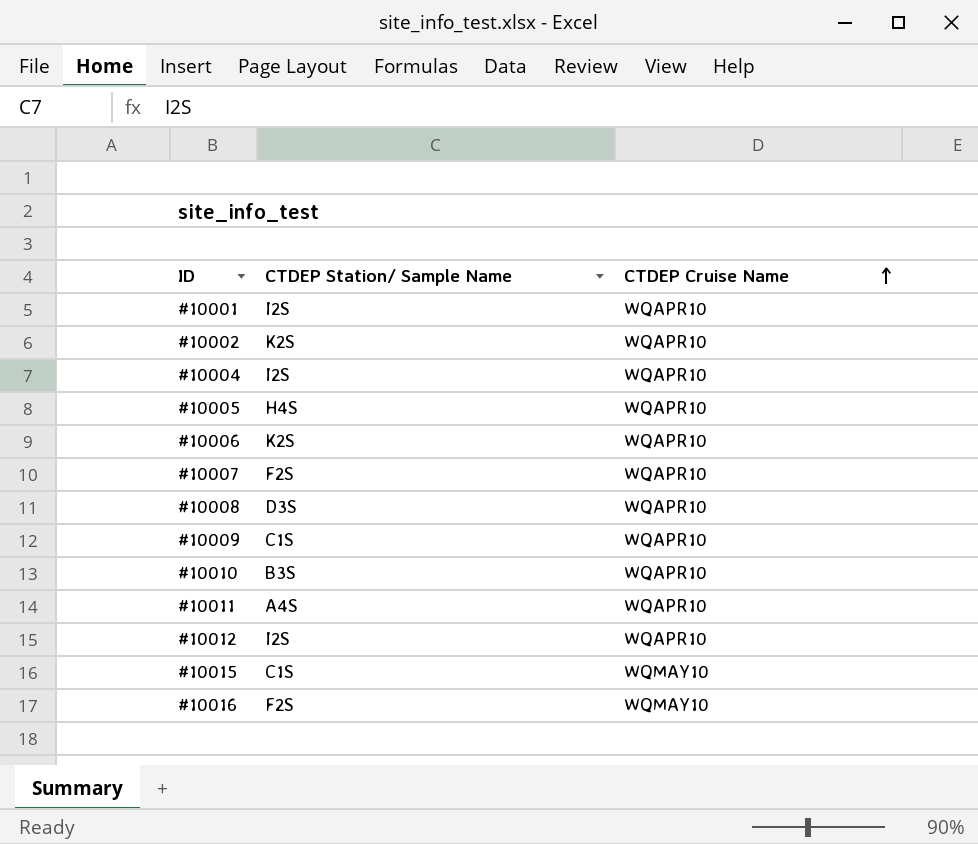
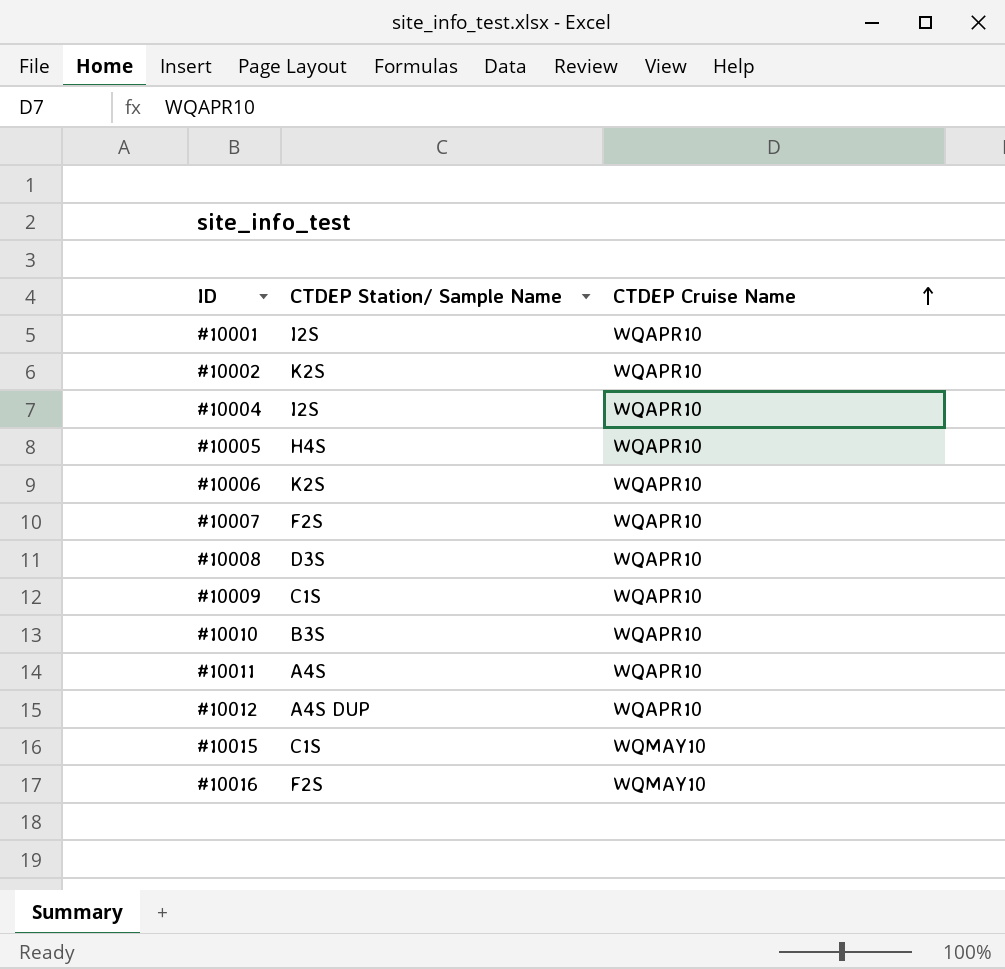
#10012 | CTDEP Station/ Sample Name: I2S -> A4S DUP

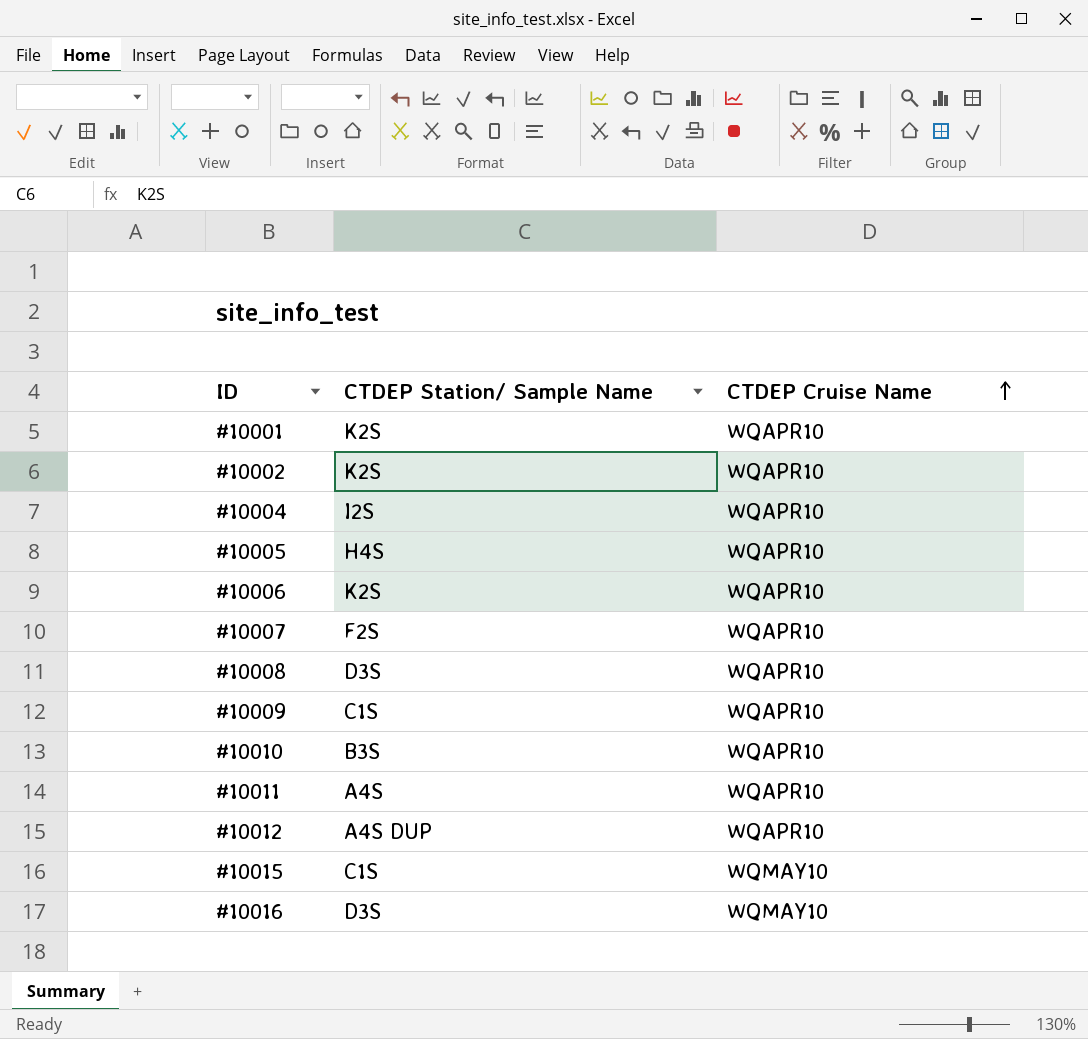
#10001 | CTDEP Station/ Sample Name: I2S -> K2S
#10016 | CTDEP Station/ Sample Name: F2S -> D3S

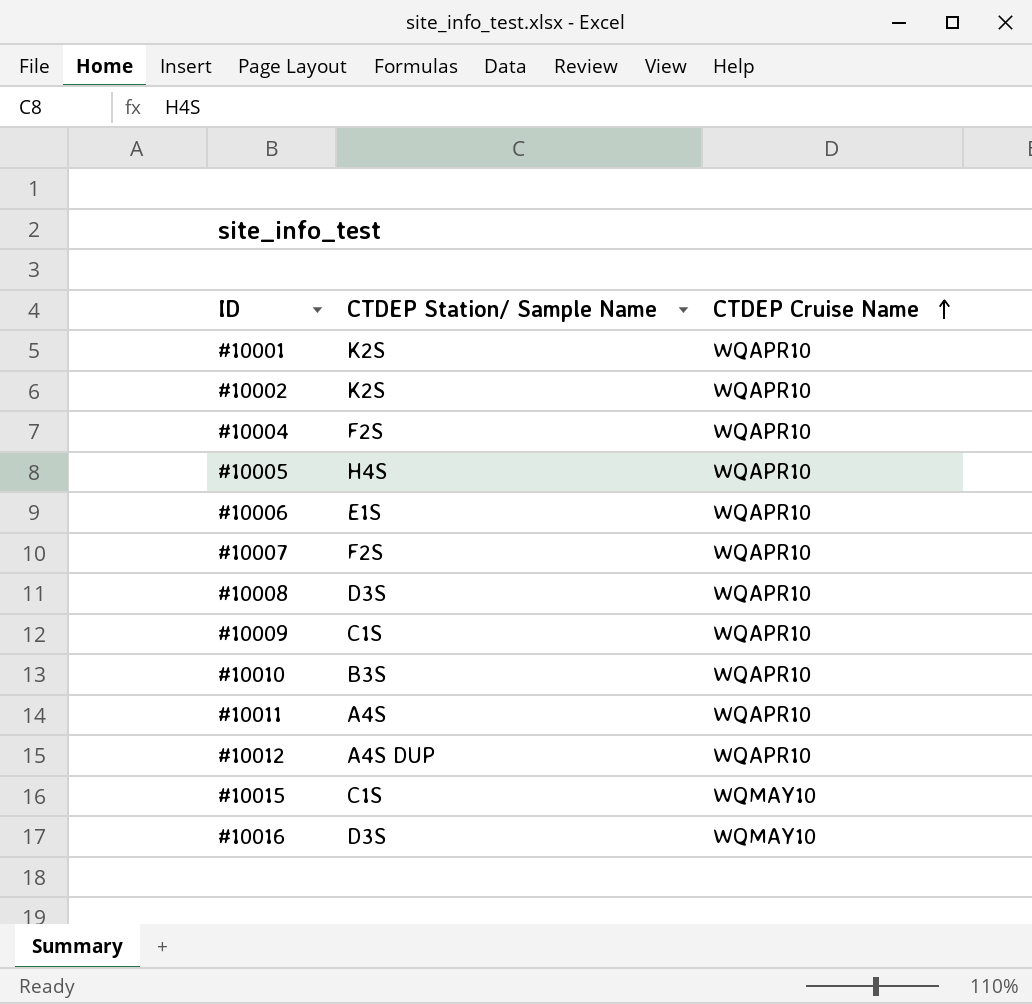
#10004 | CTDEP Station/ Sample Name: I2S -> F2S
#10006 | CTDEP Station/ Sample Name: K2S -> E1S

